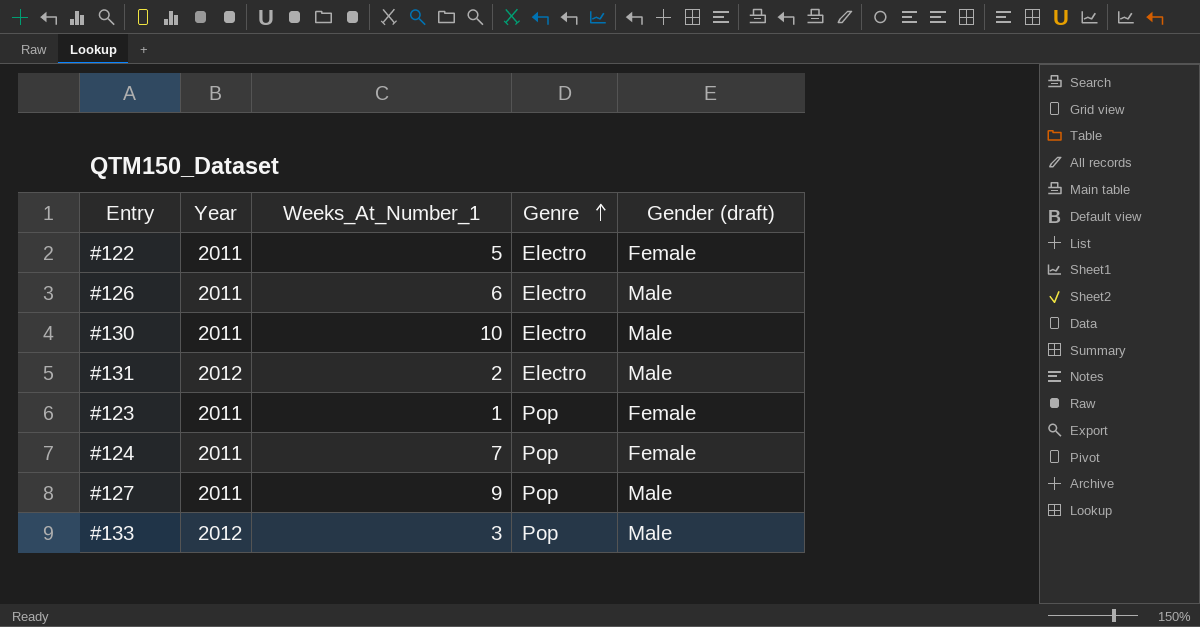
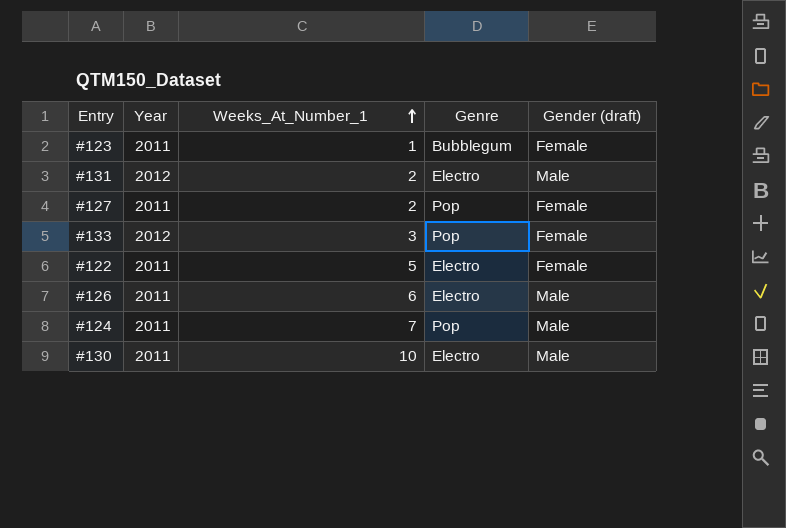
row order: Genre ascending -> Weeks_At_Number_1 ascending
#123 | Genre: Pop -> Bubblegum
#127 | Weeks_At_Number_1: 9 -> 2
#127 | Gender (draft): Male -> Female
#133 | Gender (draft): Male -> Female
#124 | Gender (draft): Female -> Male

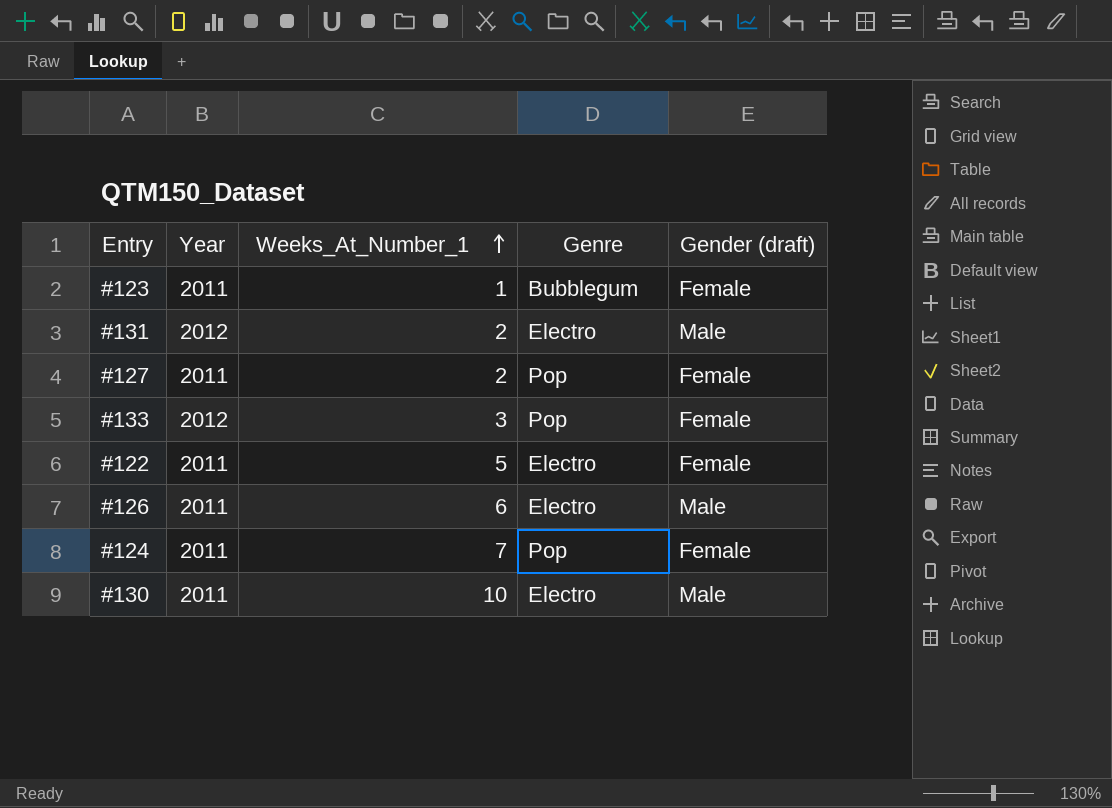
#124 | Gender (draft): Male -> Female

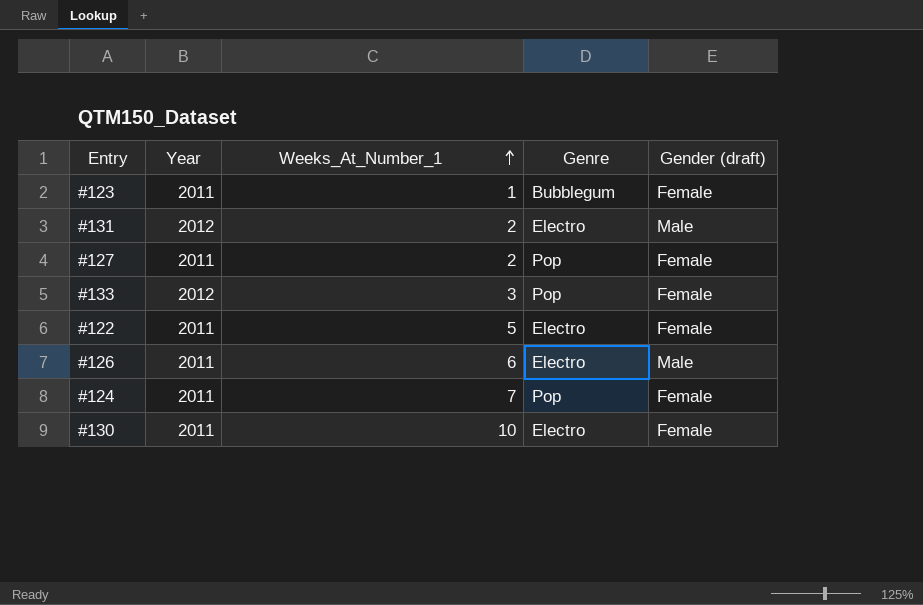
#130 | Gender (draft): Male -> Female

